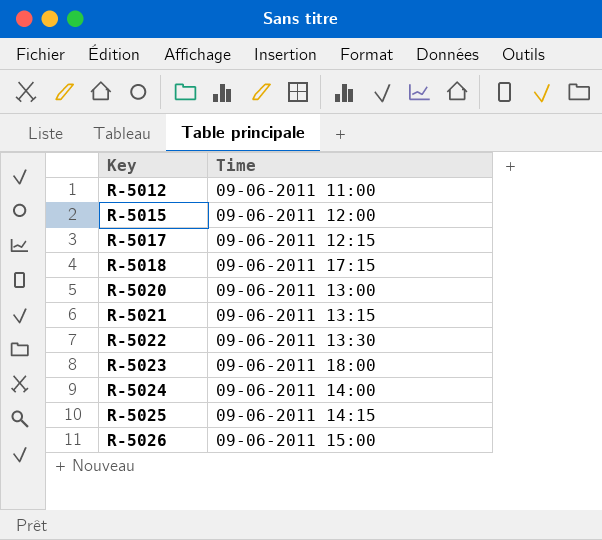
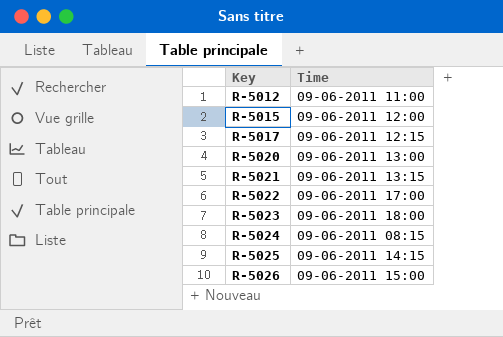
row R-5018: 09-06-2011 17:15 -> none
R-5022 | Time: 09-06-2011 13:30 -> 09-06-2011 17:00
R-5024 | Time: 09-06-2011 14:00 -> 09-06-2011 08:15

